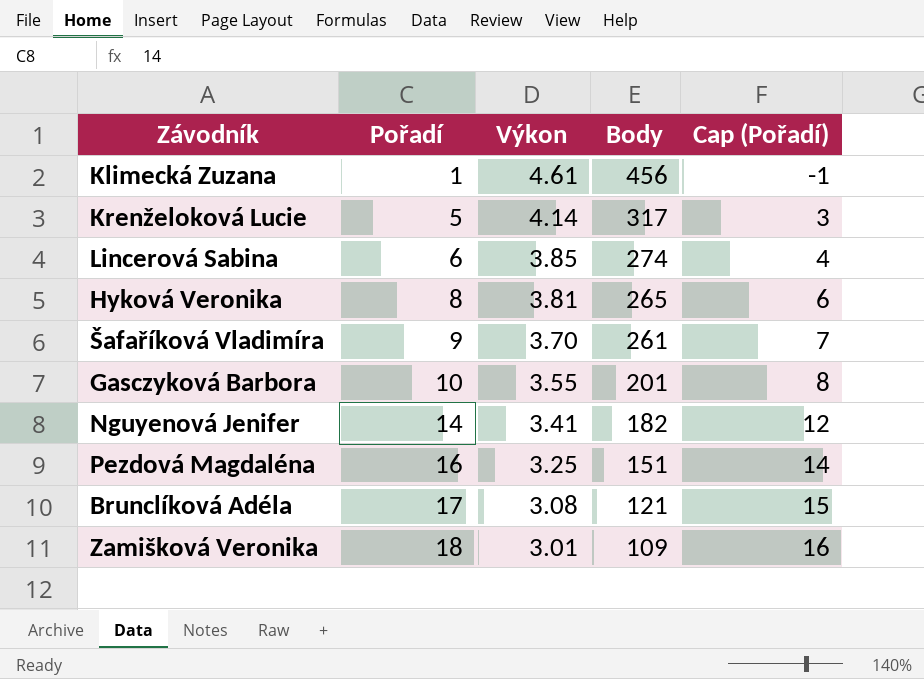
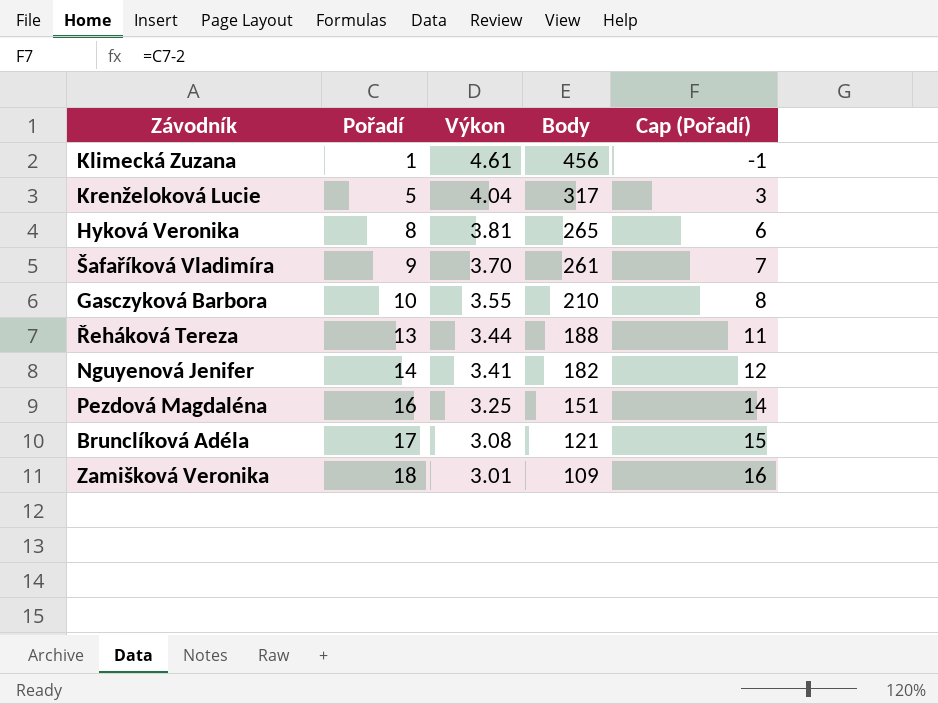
row Lincerová Sabina: 6 | 3.85 | 274 | 4 -> none
Krenželoková Lucie | Výkon: 4.14 -> 4.04
Gasczyková Barbora | Body: 201 -> 210
row Řeháková Tereza: none -> 13 | 3.44 | 188 | 11

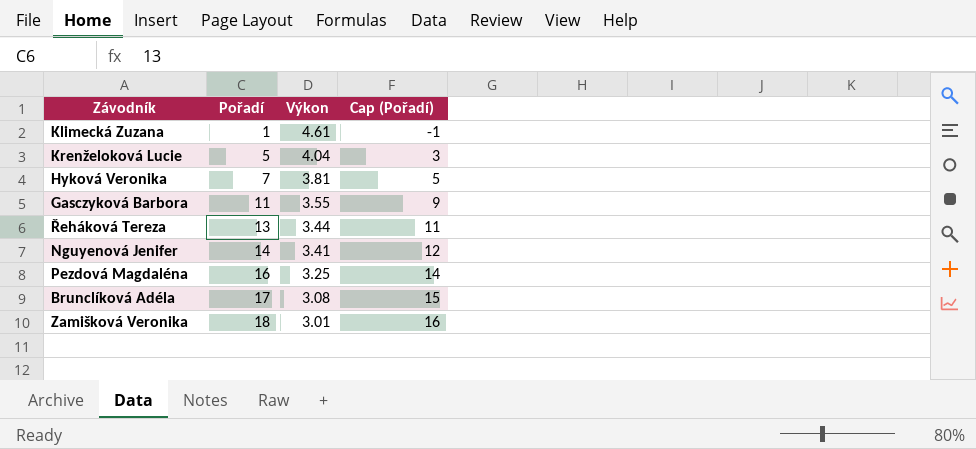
column Body | position: 4 -> none
row Šafaříková Vladimíra: 9 | 3.70 | 261 | 7 -> none
Hyková Veronika | Pořadí: 8 -> 7
Hyková Veronika | Cap (Pořadí): 6 -> 5
Gasczyková Barbora | Pořadí: 10 -> 11
Gasczyková Barbora | Cap (Pořadí): 8 -> 9

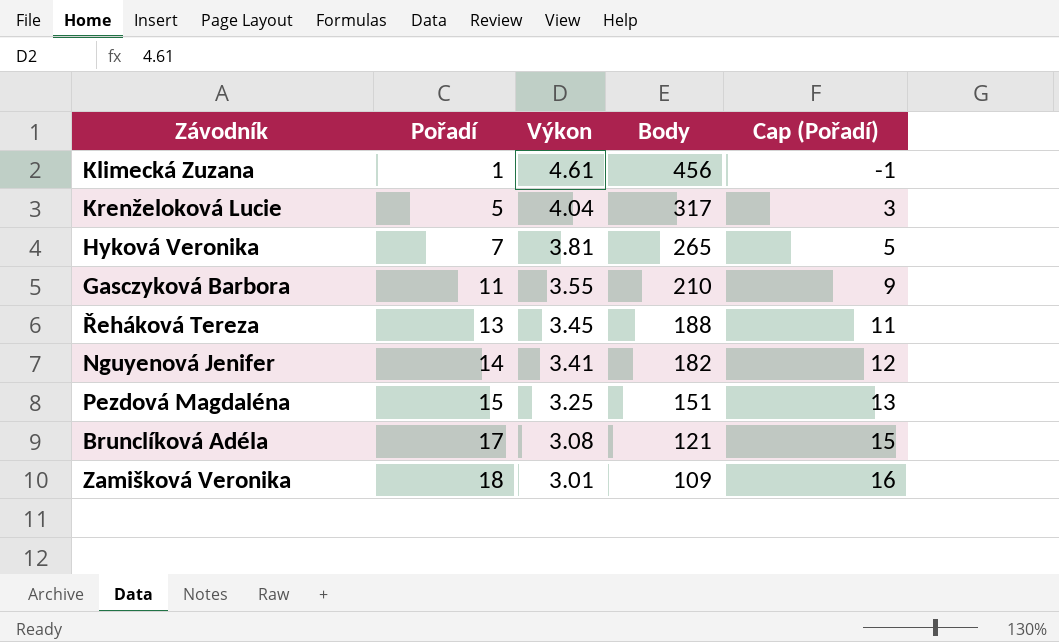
column Body | position: none -> 4
Řeháková Tereza | Výkon: 3.44 -> 3.45
Pezdová Magdaléna | Pořadí: 16 -> 15
Pezdová Magdaléna | Cap (Pořadí): 14 -> 13

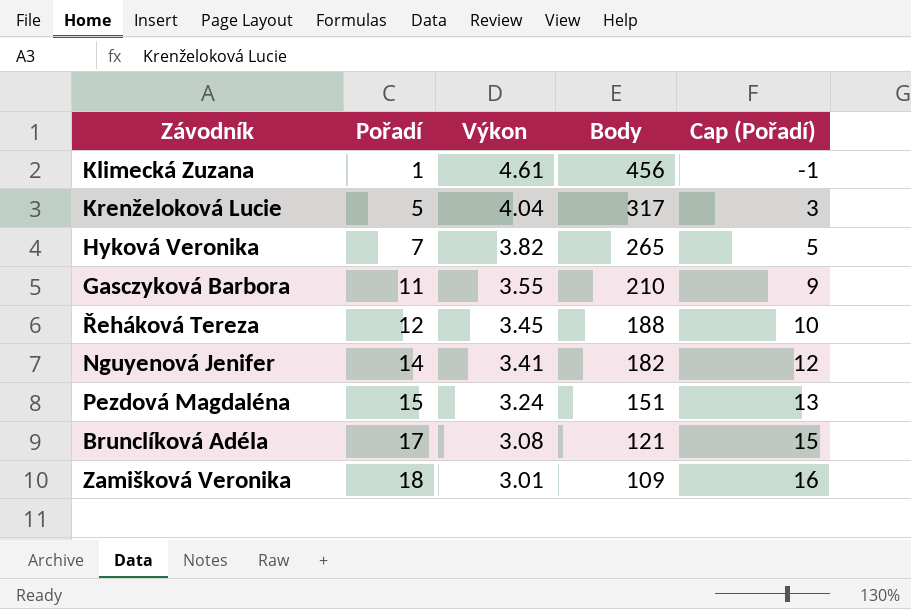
Hyková Veronika | Výkon: 3.81 -> 3.82
Řeháková Tereza | Pořadí: 13 -> 12
Řeháková Tereza | Cap (Pořadí): 11 -> 10
Pezdová Magdaléna | Výkon: 3.25 -> 3.24

